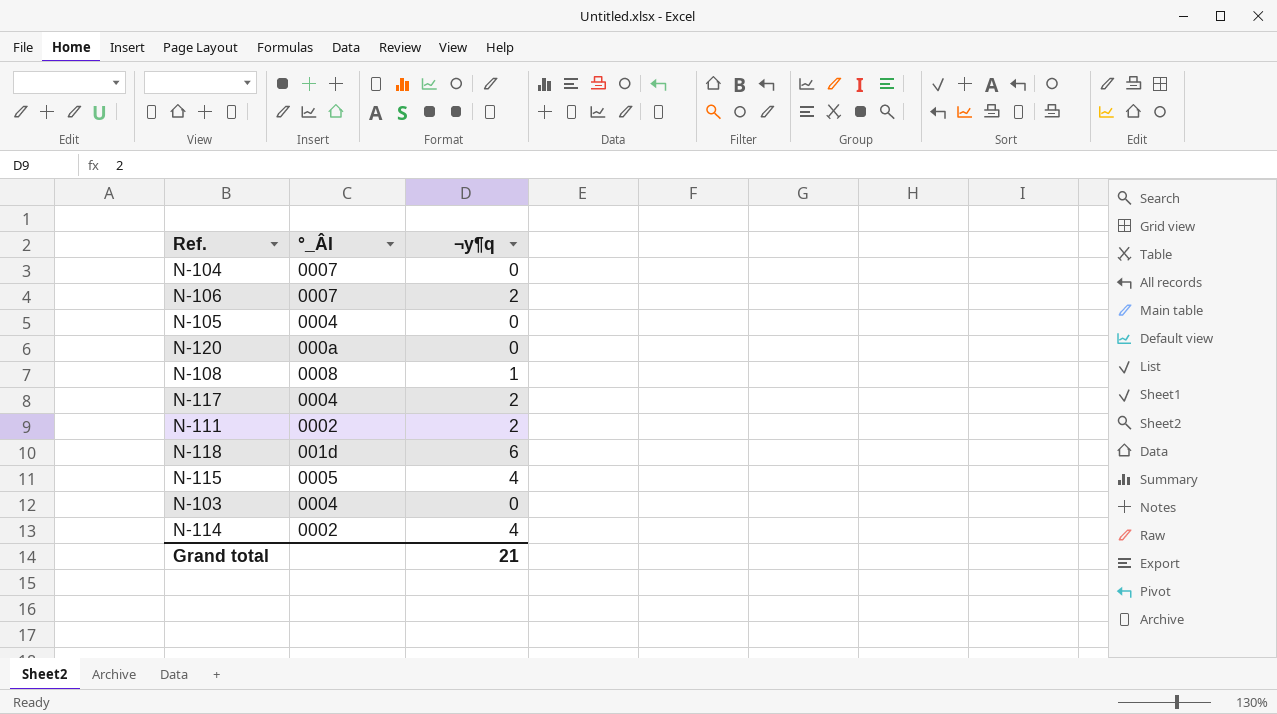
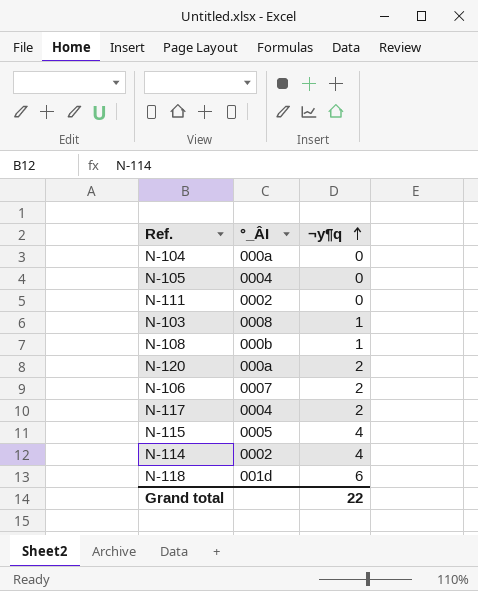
row order: none -> ¬y¶q ascending
N-104 | °_ÂI: 0007 -> 000a
N-111 | ¬y¶q: 2 -> 0
N-103 | °_ÂI: 0004 -> 0008
N-103 | ¬y¶q: 0 -> 1
N-108 | °_ÂI: 0008 -> 000b
N-120 | ¬y¶q: 0 -> 2
Grand total | ¬y¶q: 21 -> 22

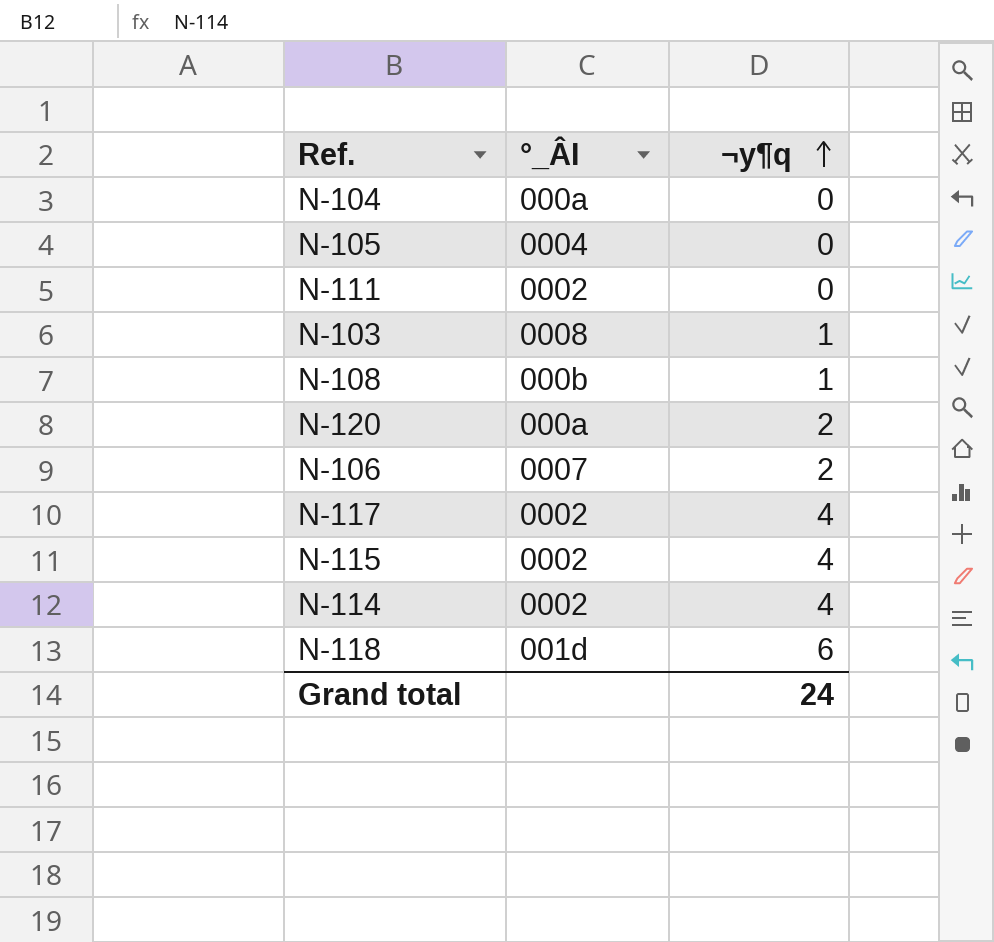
N-117 | °_ÂI: 0004 -> 0002
N-117 | ¬y¶q: 2 -> 4
N-115 | °_ÂI: 0005 -> 0002
Grand total | ¬y¶q: 22 -> 24

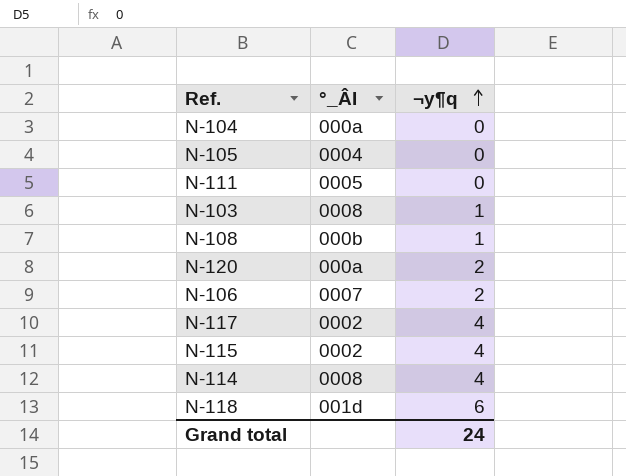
N-111 | °_ÂI: 0002 -> 0005
N-114 | °_ÂI: 0002 -> 0008

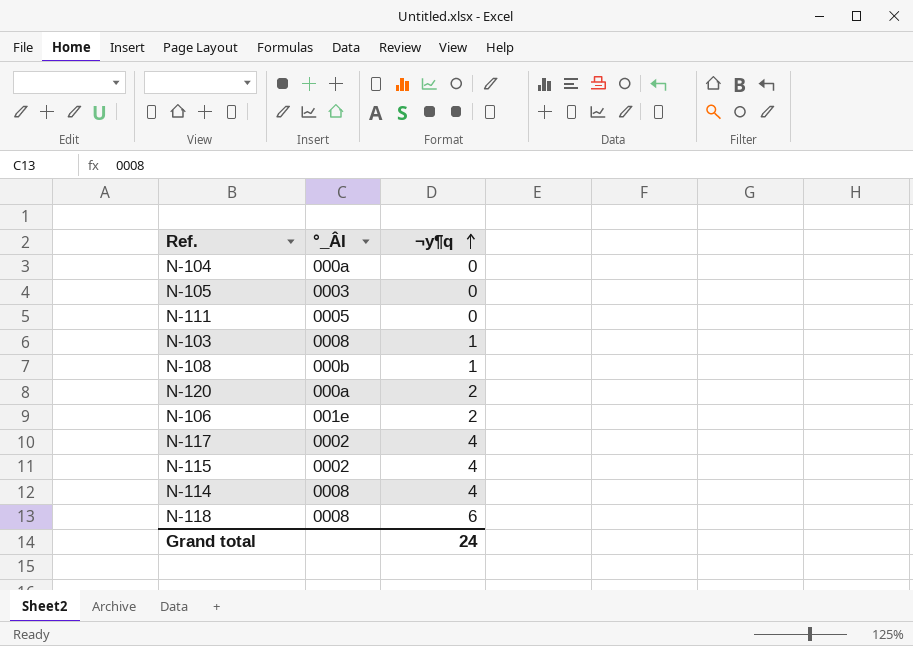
N-105 | °_ÂI: 0004 -> 0003
N-106 | °_ÂI: 0007 -> 001e
N-118 | °_ÂI: 001d -> 0008

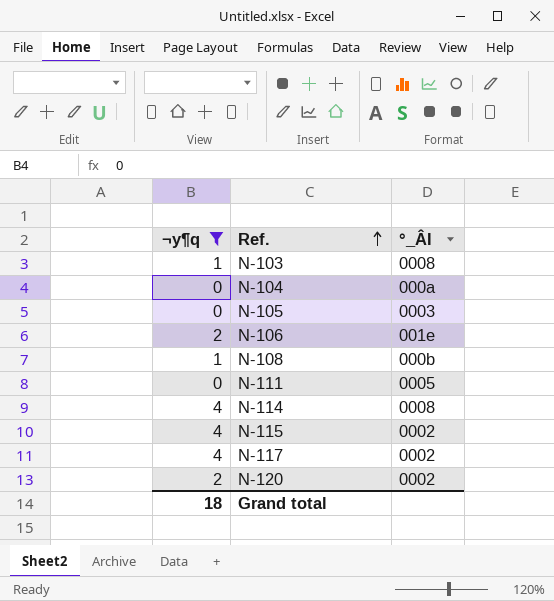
filter: none -> ¬y¶q != 6
row order: ¬y¶q ascending -> Ref. ascending
column ¬y¶q | position: 3 -> 1
N-120 | °_ÂI: 000a -> 0002
Grand total | ¬y¶q: 24 -> 18

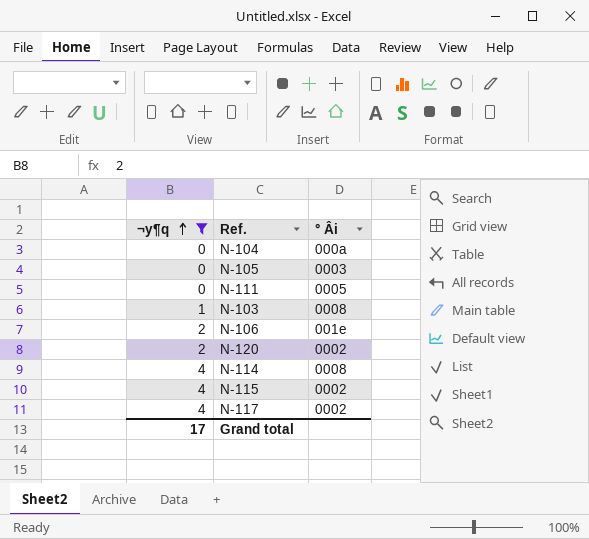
row order: Ref. ascending -> ¬y¶q ascending
column name: °_ÂI -> ° Âi
row N-108: 1 | 000b -> none
Grand total | ¬y¶q: 18 -> 17

